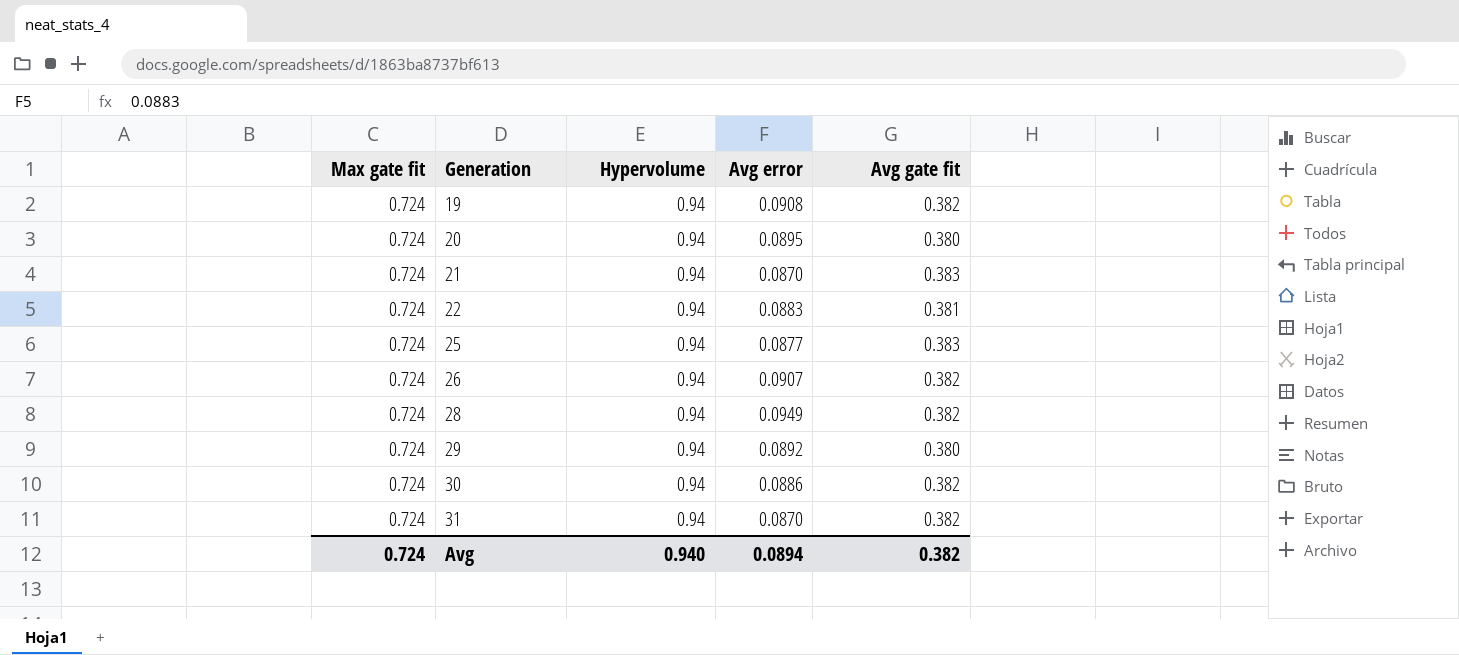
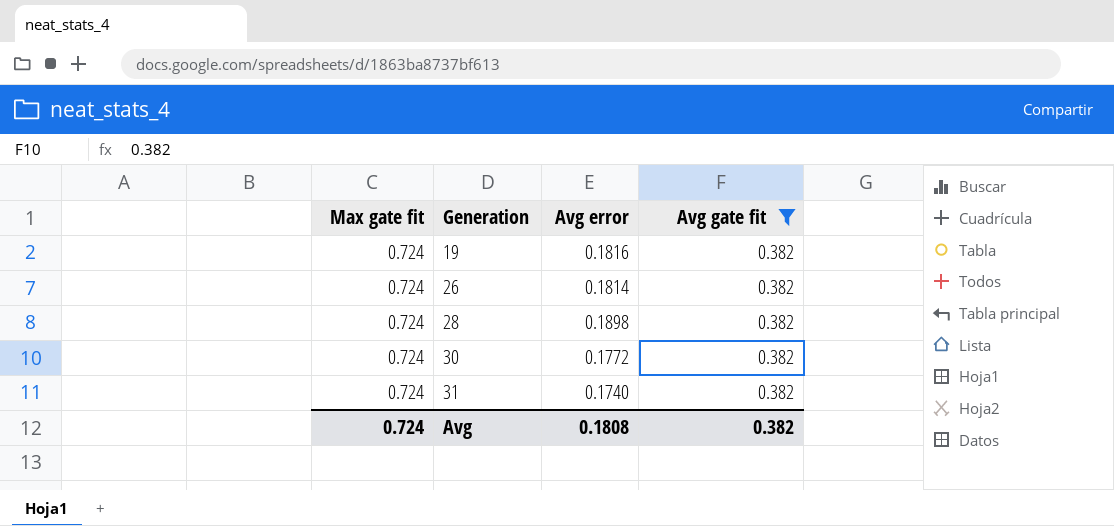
filter: none -> Avg gate fit = 0.382
column Hypervolume | position: 3 -> none
19 | Avg error: 0.0908 -> 0.1816
26 | Avg error: 0.0907 -> 0.1814
28 | Avg error: 0.0949 -> 0.1898
30 | Avg error: 0.0886 -> 0.1772
31 | Avg error: 0.0870 -> 0.1740
Avg | Avg error: 0.0894 -> 0.1808

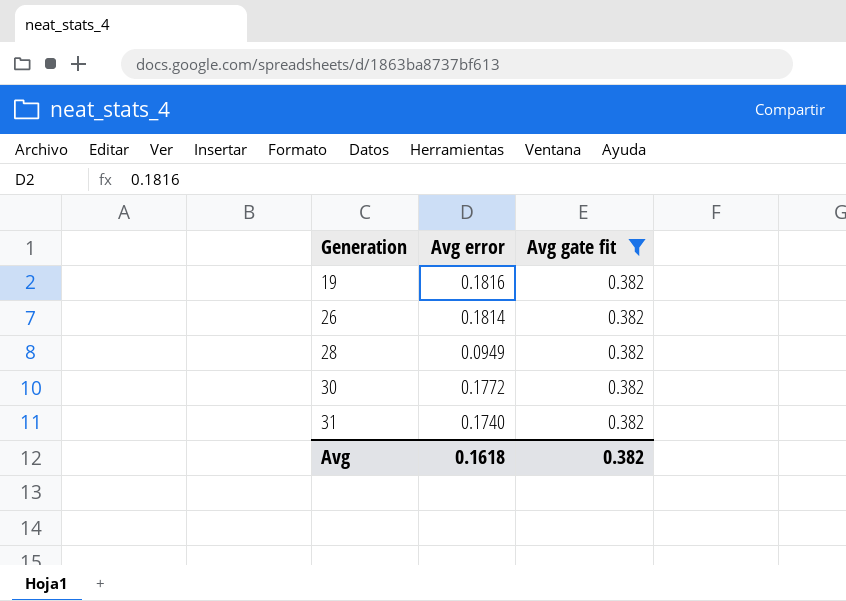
column Max gate fit | position: 1 -> none
28 | Avg error: 0.1898 -> 0.0949
Avg | Avg error: 0.1808 -> 0.1618

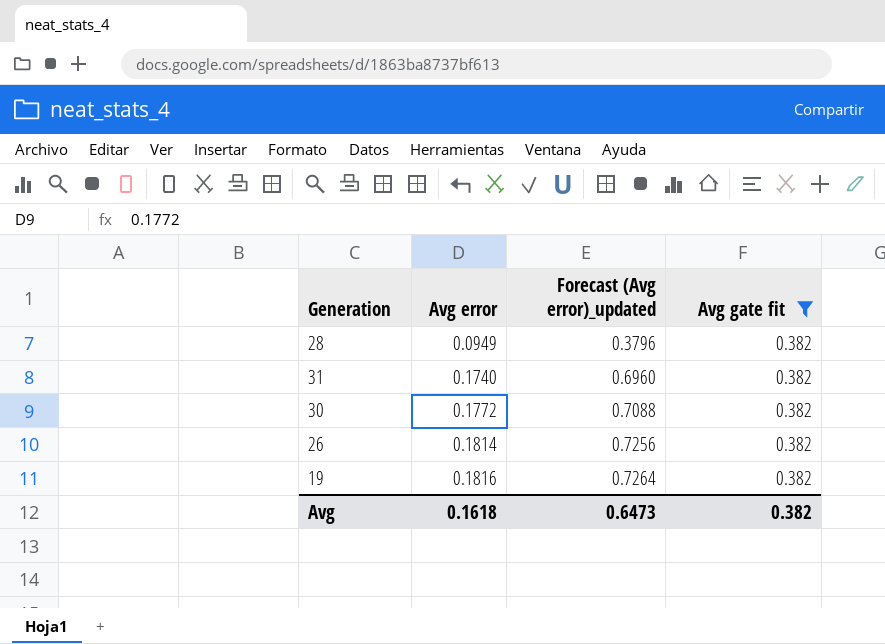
row order: Generation ascending -> Avg error ascending
column Forecast (Avg error)_updated | formula: none -> [Avg error] * 4

